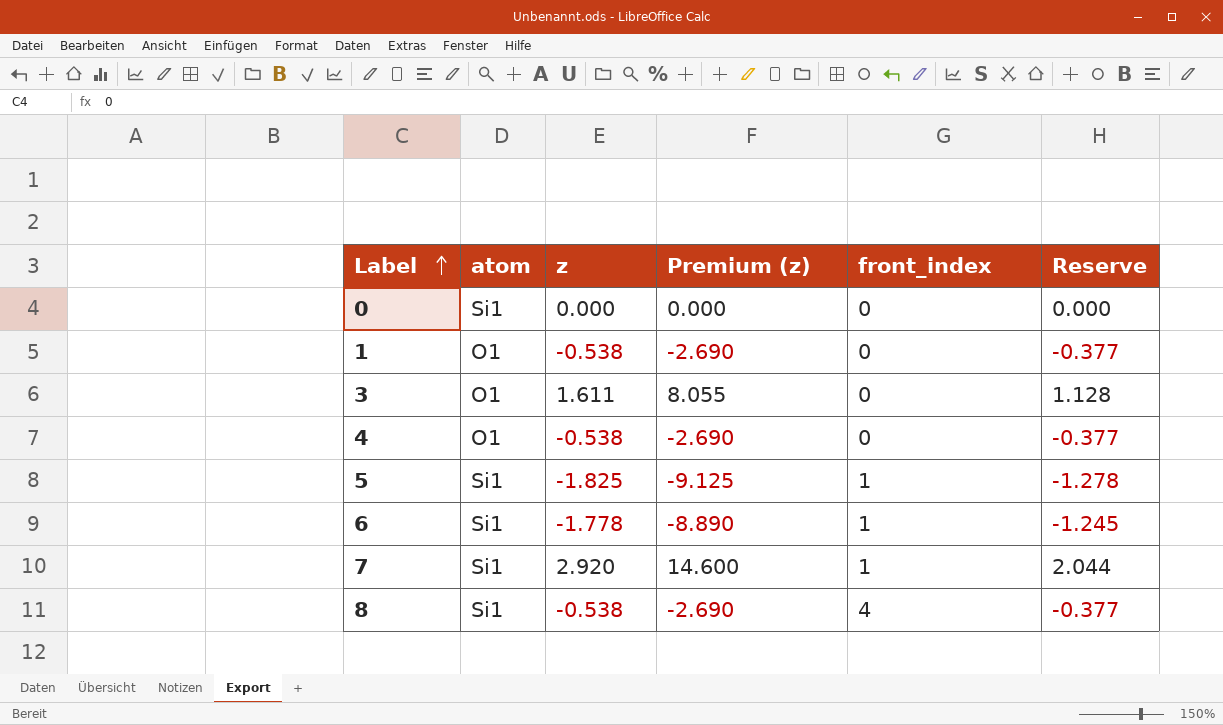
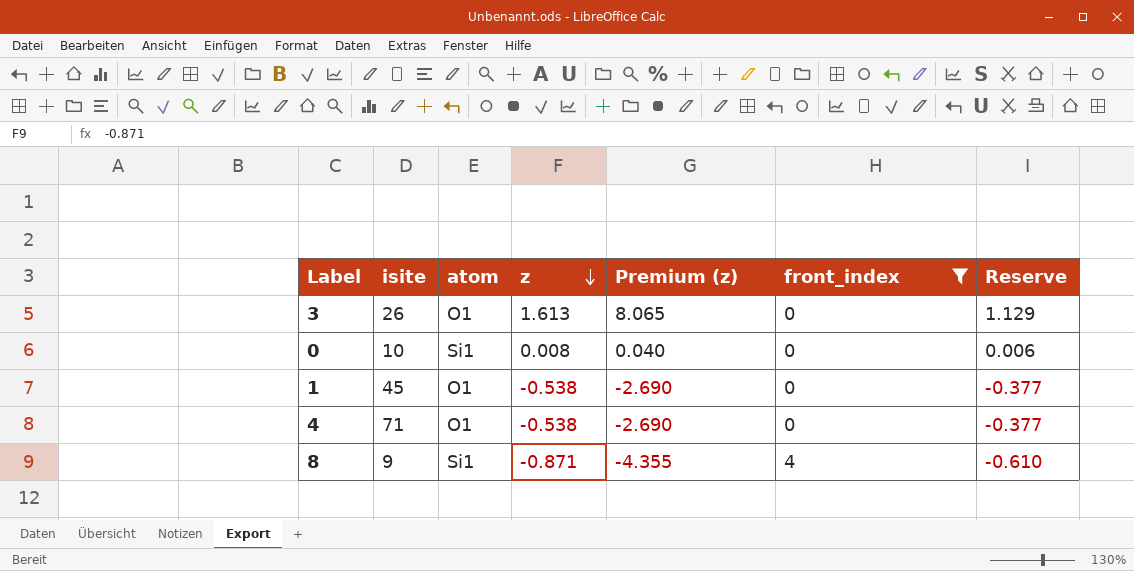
filter: none -> front_index != 1
row order: Label ascending -> z descending
column isite | position: none -> 2
3 | z: 1.611 -> 1.613
3 | Premium (z): 8.055 -> 8.065
3 | Reserve: 1.128 -> 1.129
0 | z: 0.000 -> 0.008
0 | Premium (z): 0.000 -> 0.040
0 | Reserve: 0.000 -> 0.006
8 | z: -0.538 -> -0.871
8 | Premium (z): -2.690 -> -4.355
8 | Reserve: -0.377 -> -0.610

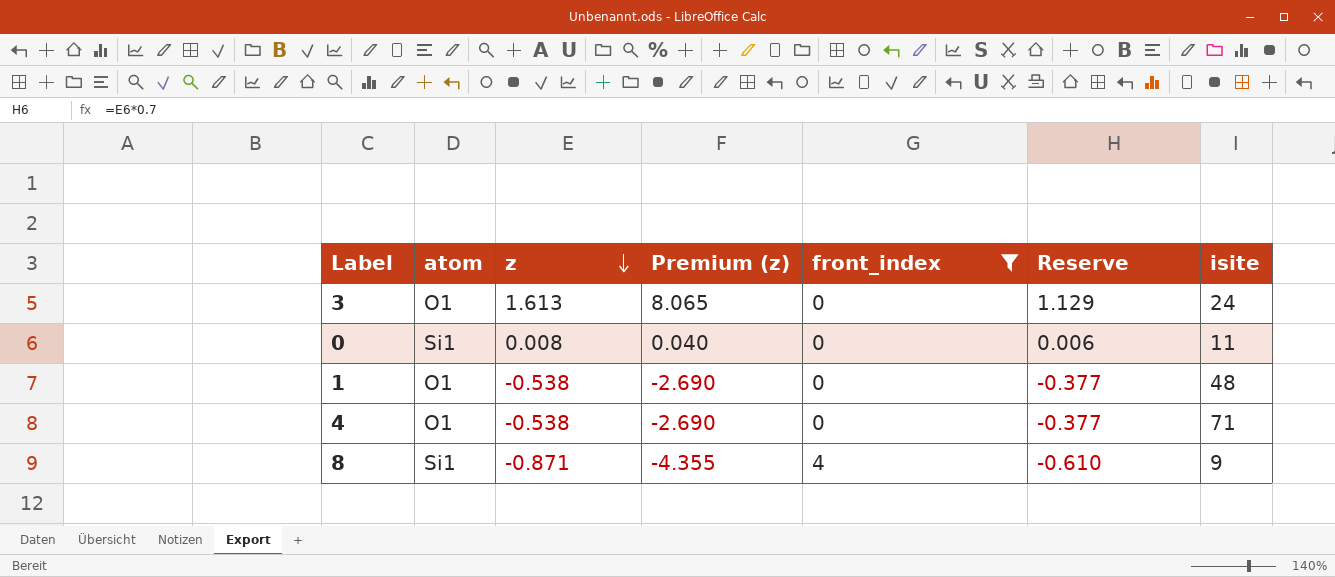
column isite | position: 2 -> 7
3 | isite: 26 -> 24
0 | isite: 10 -> 11
1 | isite: 45 -> 48

